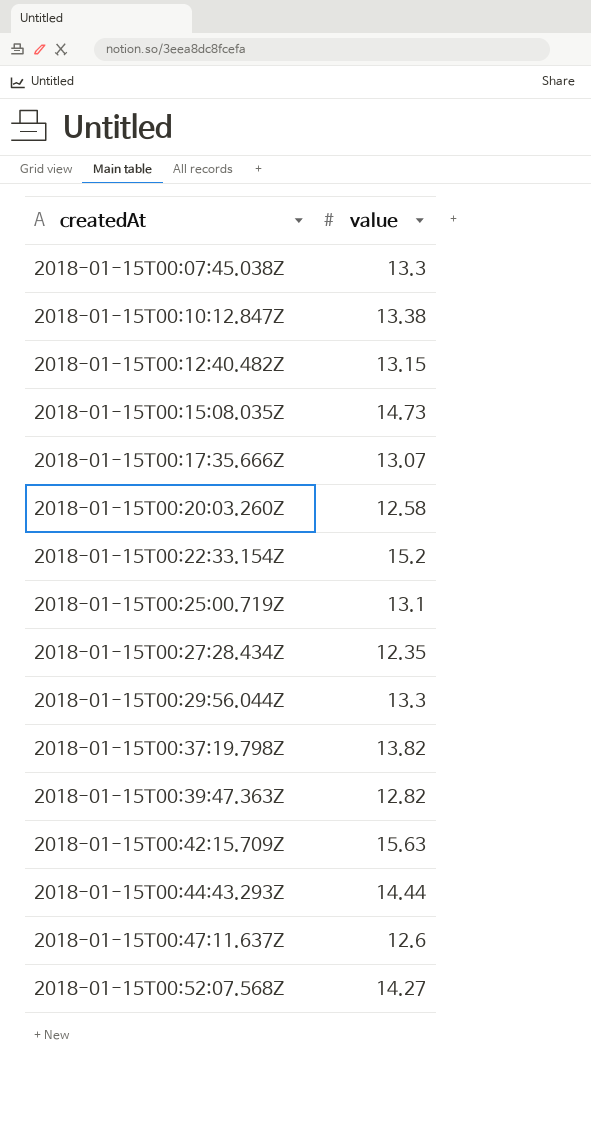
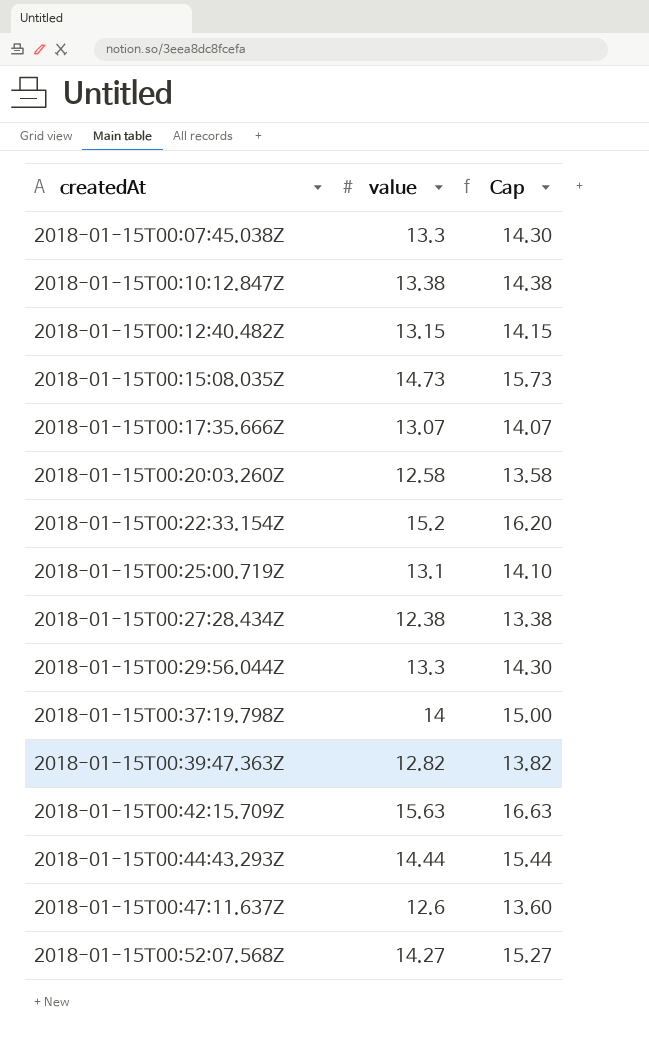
column Cap | formula: none -> [value] + 1
2018-01-15T00:27:28.434Z | value: 12.35 -> 12.38
2018-01-15T00:37:19.798Z | value: 13.82 -> 14

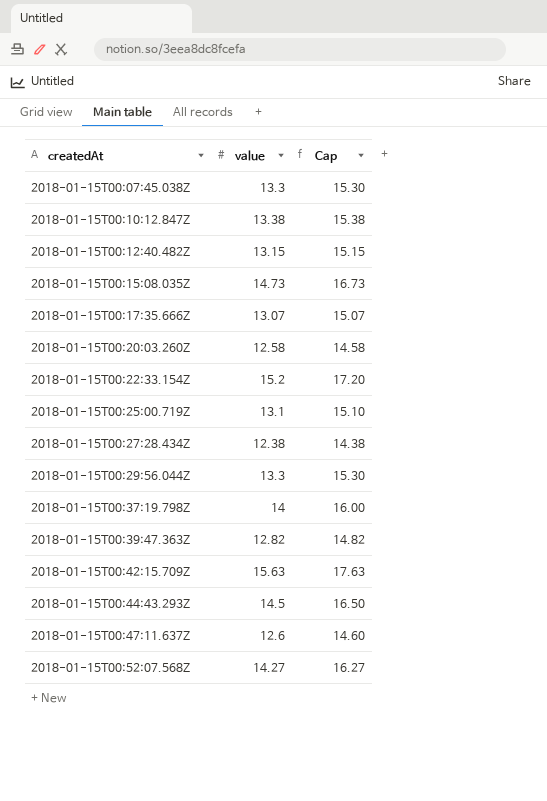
column Cap | formula: [value] + 1 -> [value] + 2
2018-01-15T00:44:43.293Z | value: 14.44 -> 14.5

